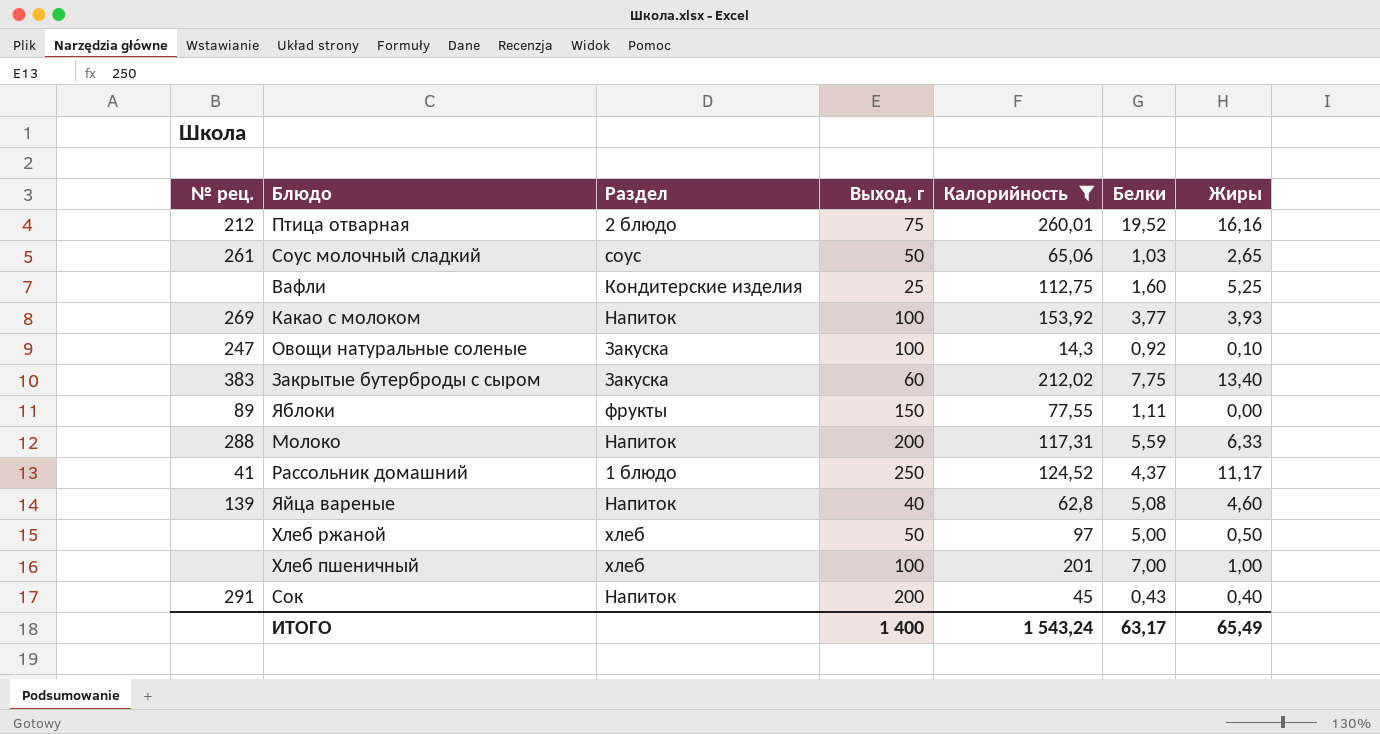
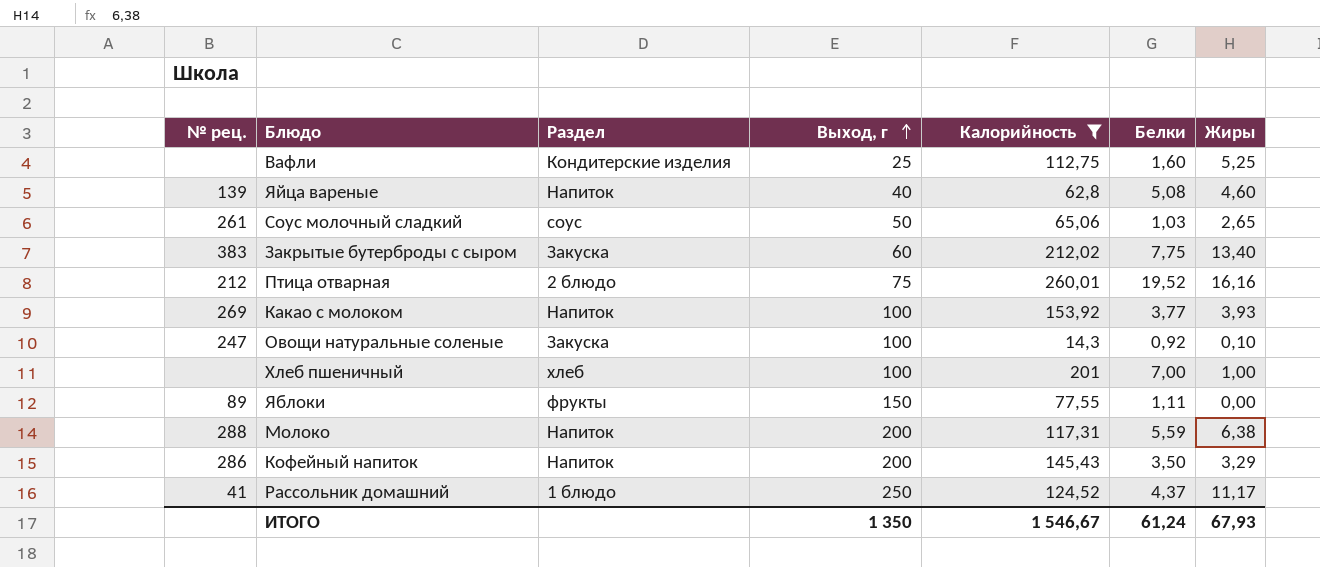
row order: none -> Выход, г ascending
row Хлеб ржаной: none | хлеб | 50 | 97 | 5,00 | 0,50 -> none
row Сок: 291 | Напиток | 200 | 45 | 0,43 | 0,40 -> none
Молоко | Жиры: 6,33 -> 6,38
row Кофейный напиток: none -> 286 | Напиток | 200 | 145,43 | 3,50 | 3,29
ИТОГО | Выход, г: 1 400 -> 1 350
ИТОГО | Калорийность: 1 543,24 -> 1 546,67
ИТОГО | Белки: 63,17 -> 61,24
ИТОГО | Жиры: 65,49 -> 67,93

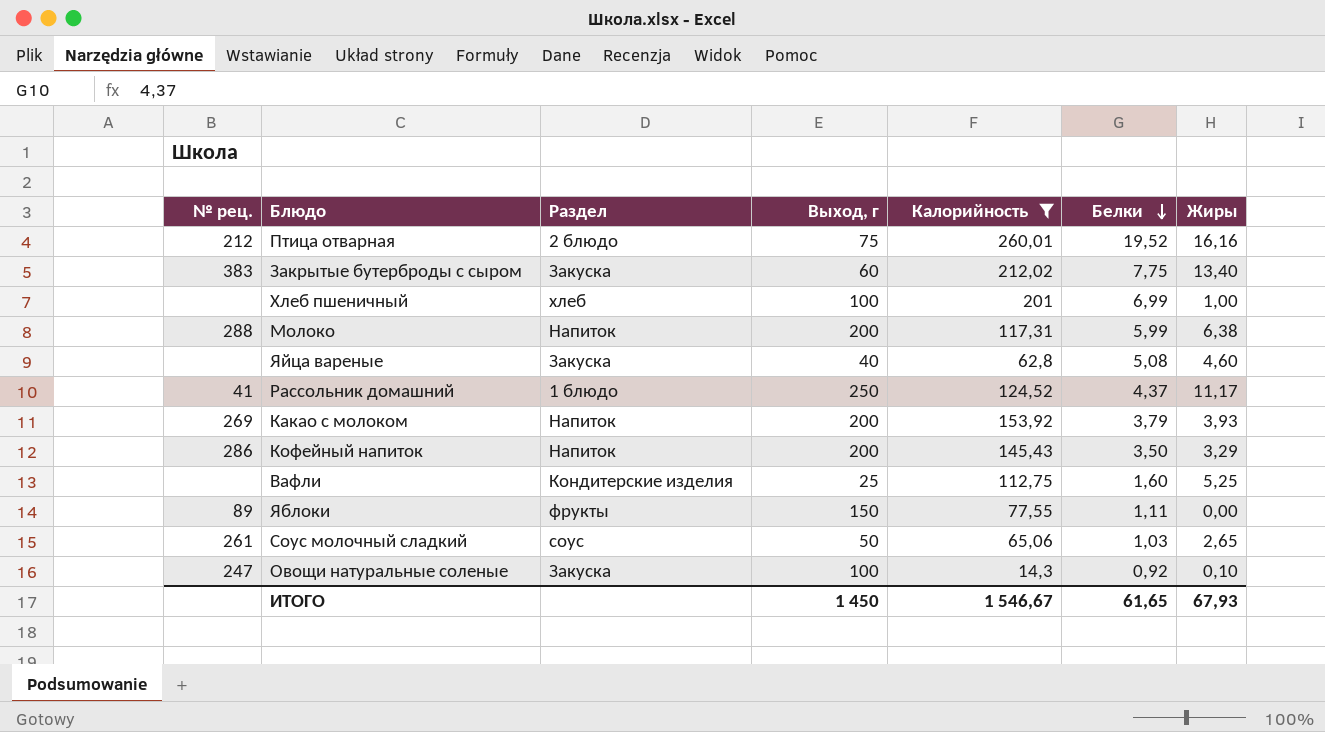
row order: Выход, г ascending -> Белки descending
Хлеб пшеничный | Белки: 7,00 -> 6,99
Молоко | Белки: 5,59 -> 5,99
Яйца вареные | № рец.: 139 -> none
Яйца вареные | Раздел: Напиток -> Закуска
Какао с молоком | Выход, г: 100 -> 200
Какао с молоком | Белки: 3,77 -> 3,79
ИТОГО | Выход, г: 1 350 -> 1 450
ИТОГО | Белки: 61,24 -> 61,65

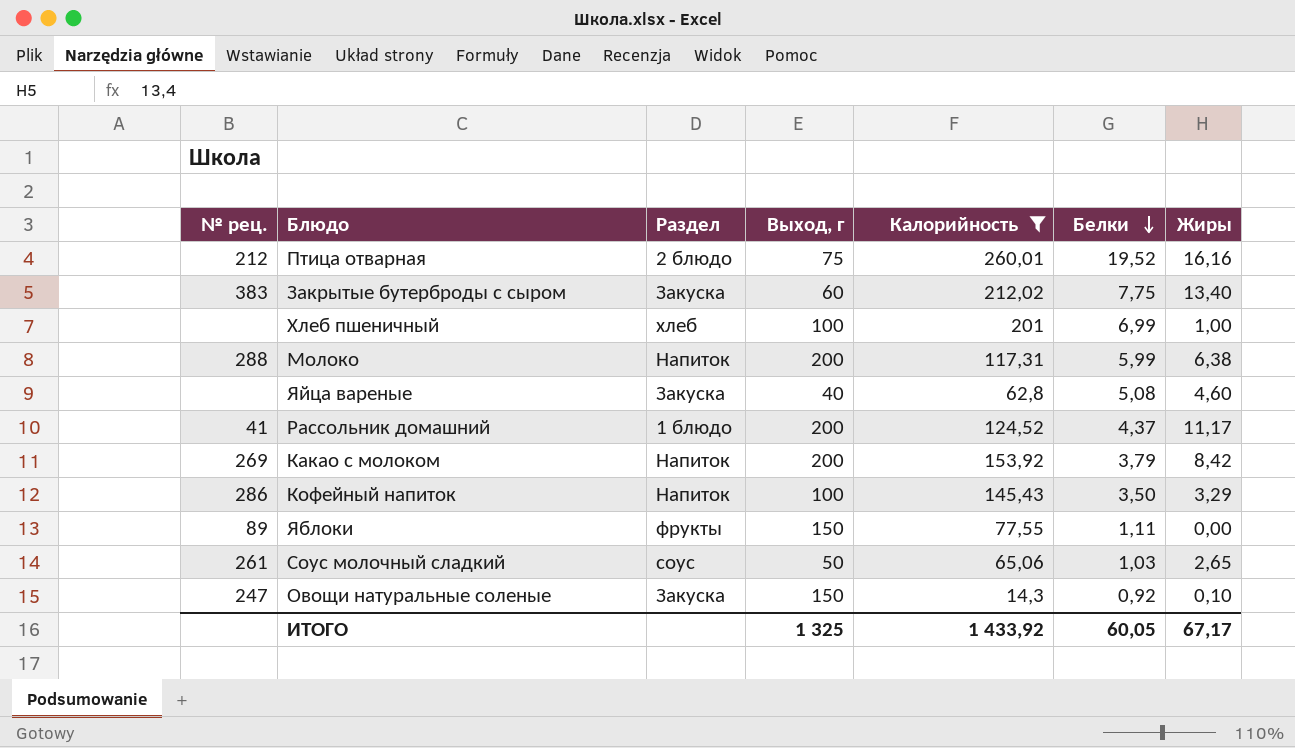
row Вафли: none | Кондитерские изделия | 25 | 112,75 | 1,60 | 5,25 -> none
Рассольник домашний | Выход, г: 250 -> 200
Какао с молоком | Жиры: 3,93 -> 8,42
Кофейный напиток | Выход, г: 200 -> 100
Овощи натуральные соленые | Выход, г: 100 -> 150
ИТОГО | Выход, г: 1 450 -> 1 325
ИТОГО | Калорийность: 1 546,67 -> 1 433,92
ИТОГО | Белки: 61,65 -> 60,05
ИТОГО | Жиры: 67,93 -> 67,17

